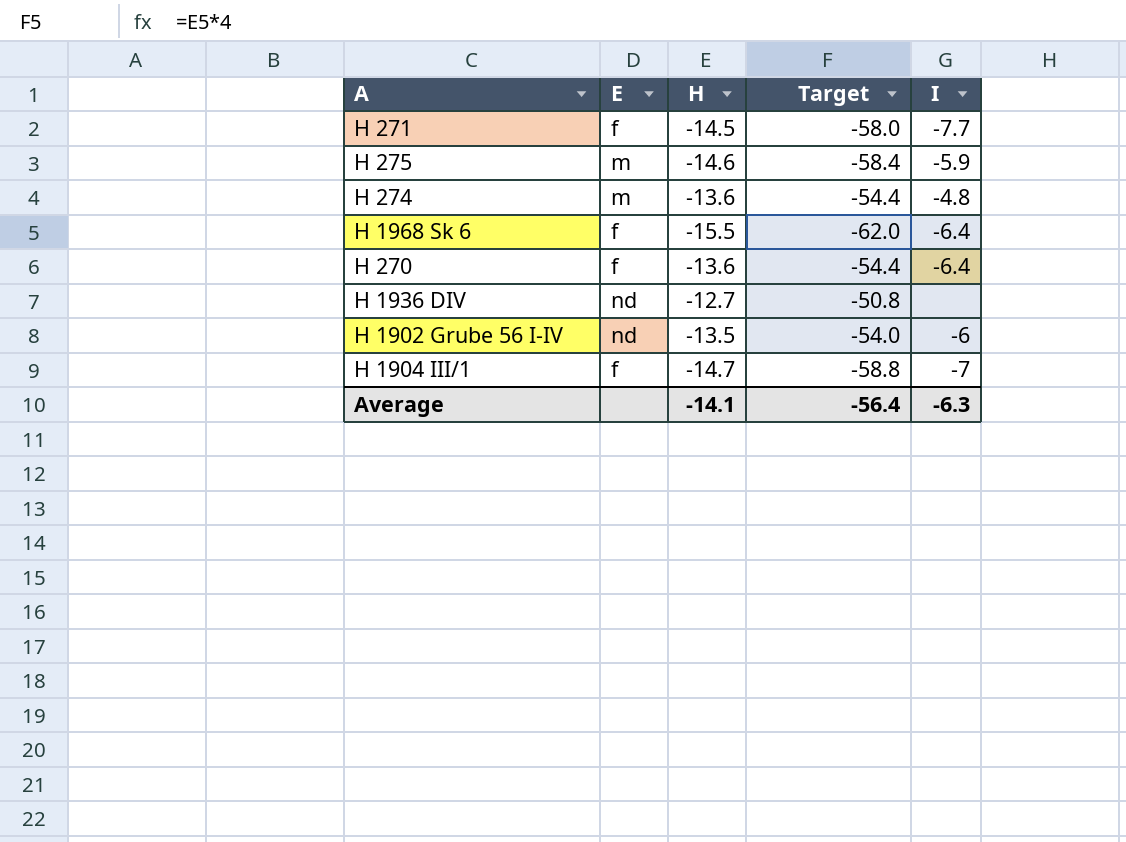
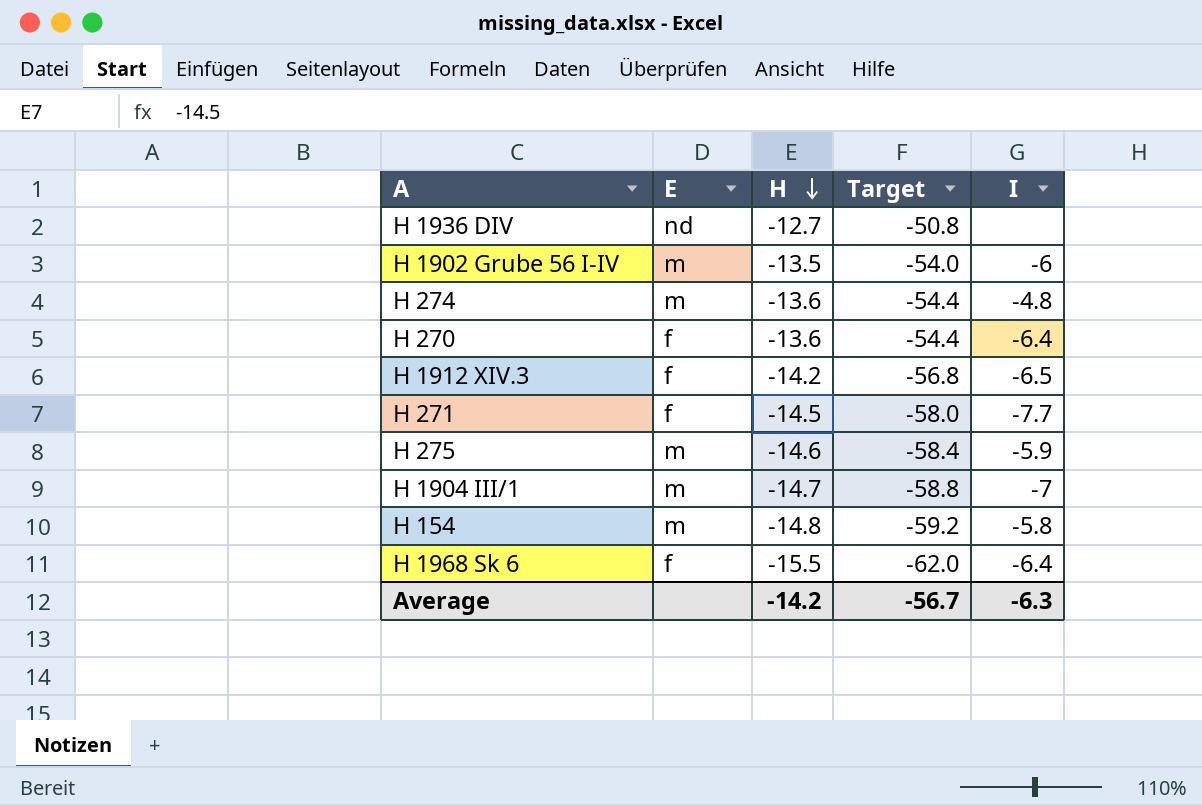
row order: none -> H descending
H 1902 Grube 56 I-IV | E: nd -> m
row H 1912 XIV.3: none -> f | -14.2 | -56.8 | -6.5
H 1904 III/1 | E: f -> m
row H 154: none -> m | -14.8 | -59.2 | -5.8
Average | H: -14.1 -> -14.2
Average | Target: -56.4 -> -56.7

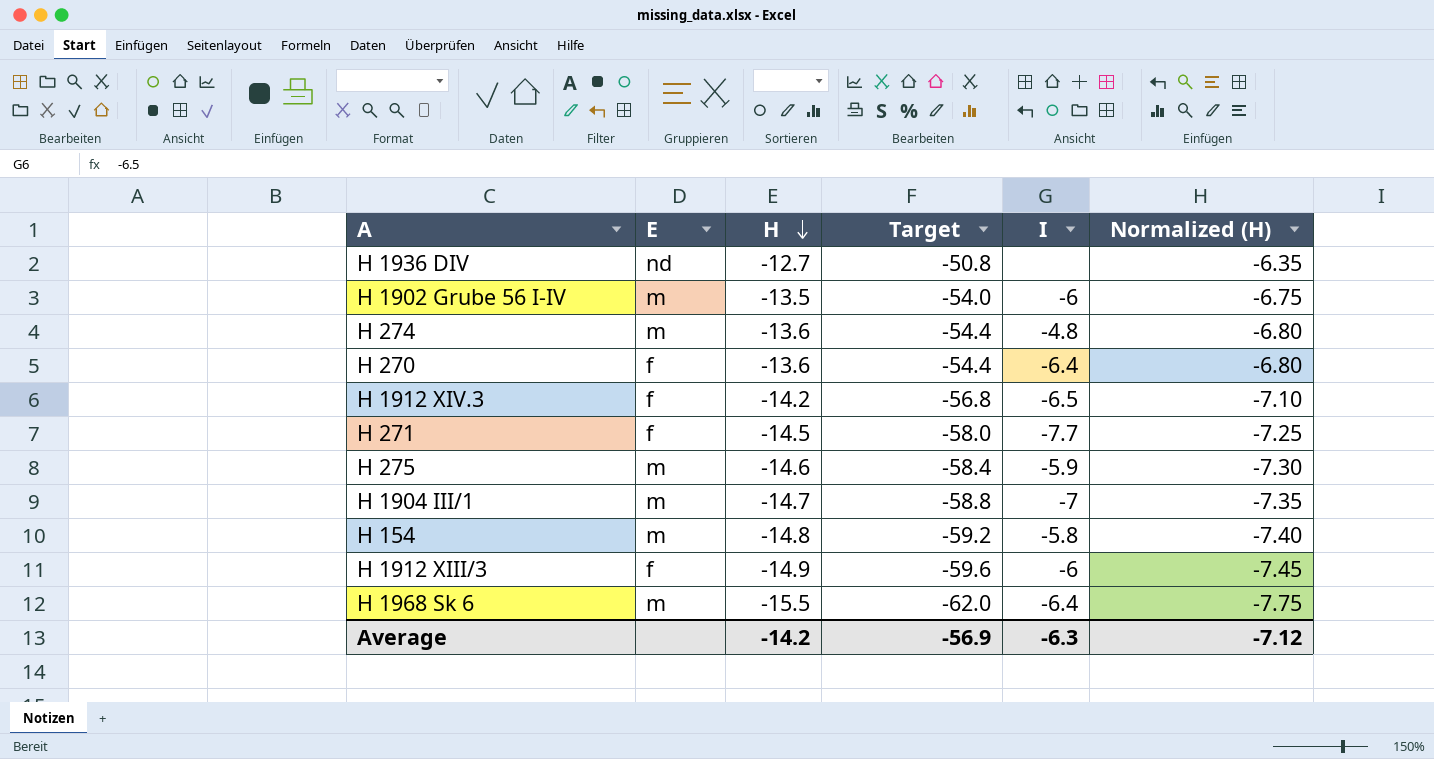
column Normalized (H) | formula: none -> [H] * 0.5
row H 1912 XIII/3: none -> f | -14.9 | -59.6 | -6 | -7.45
H 1968 Sk 6 | E: f -> m
Average | Target: -56.7 -> -56.9

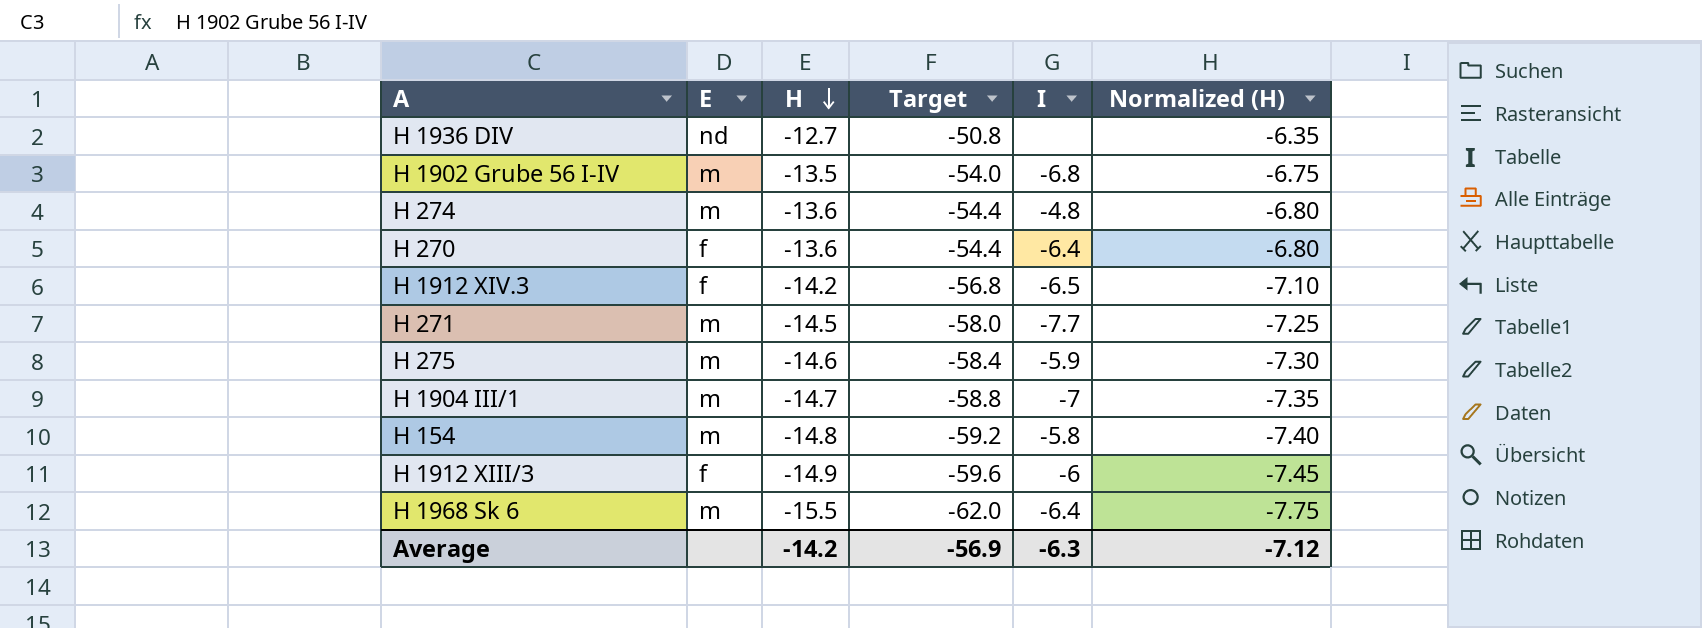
H 1902 Grube 56 I-IV | I: -6 -> -6.8
H 271 | E: f -> m

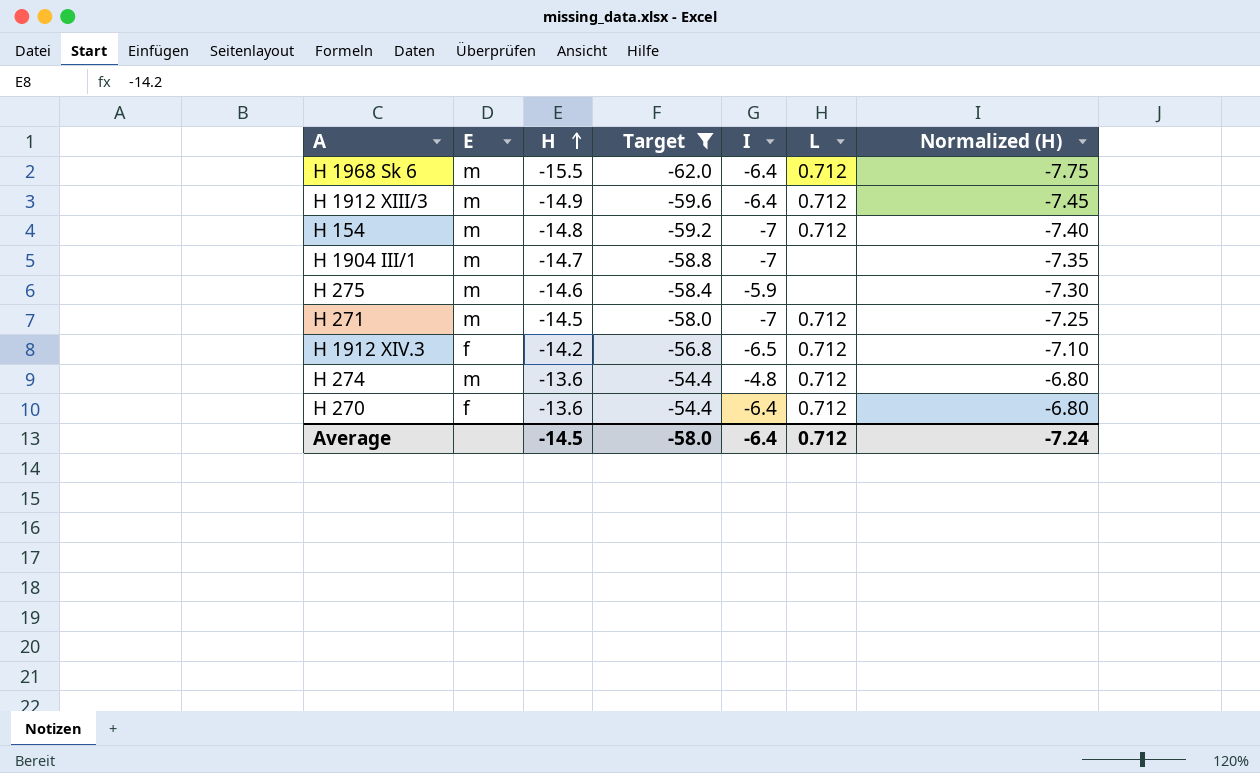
filter: none -> Target <= -54.4
row order: H descending -> H ascending
column L | position: none -> 6
H 1912 XIII/3 | E: f -> m
H 1912 XIII/3 | I: -6 -> -6.4
H 154 | I: -5.8 -> -7
H 271 | I: -7.7 -> -7
Average | H: -14.2 -> -14.5
Average | Target: -56.9 -> -58.0
Average | I: -6.3 -> -6.4
Average | Normalized (H): -7.12 -> -7.24

